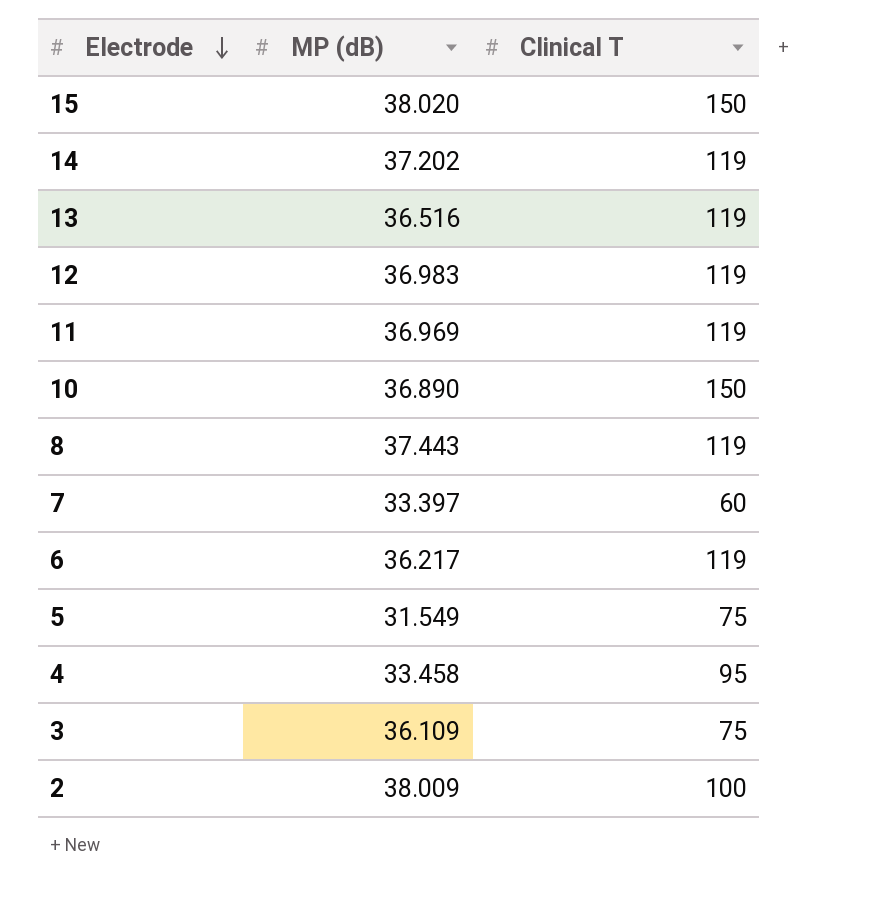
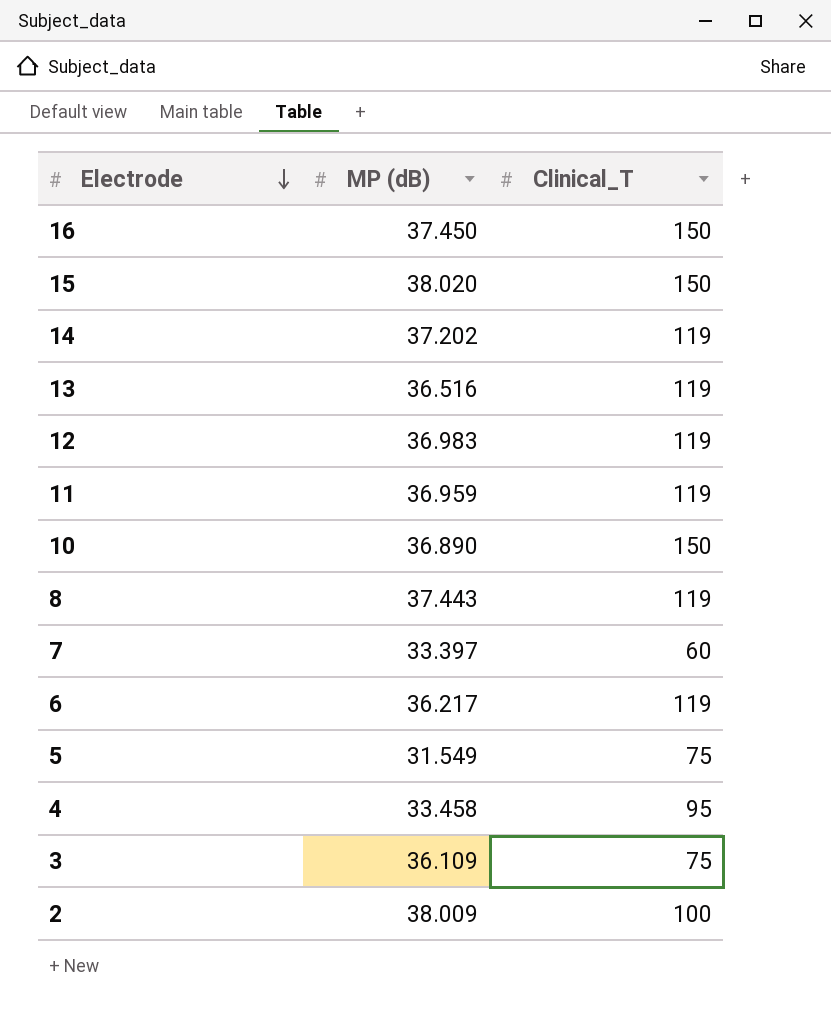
column name: Clinical T -> Clinical_T
row 16: none -> 37.450 | 150
11 | MP (dB): 36.969 -> 36.959

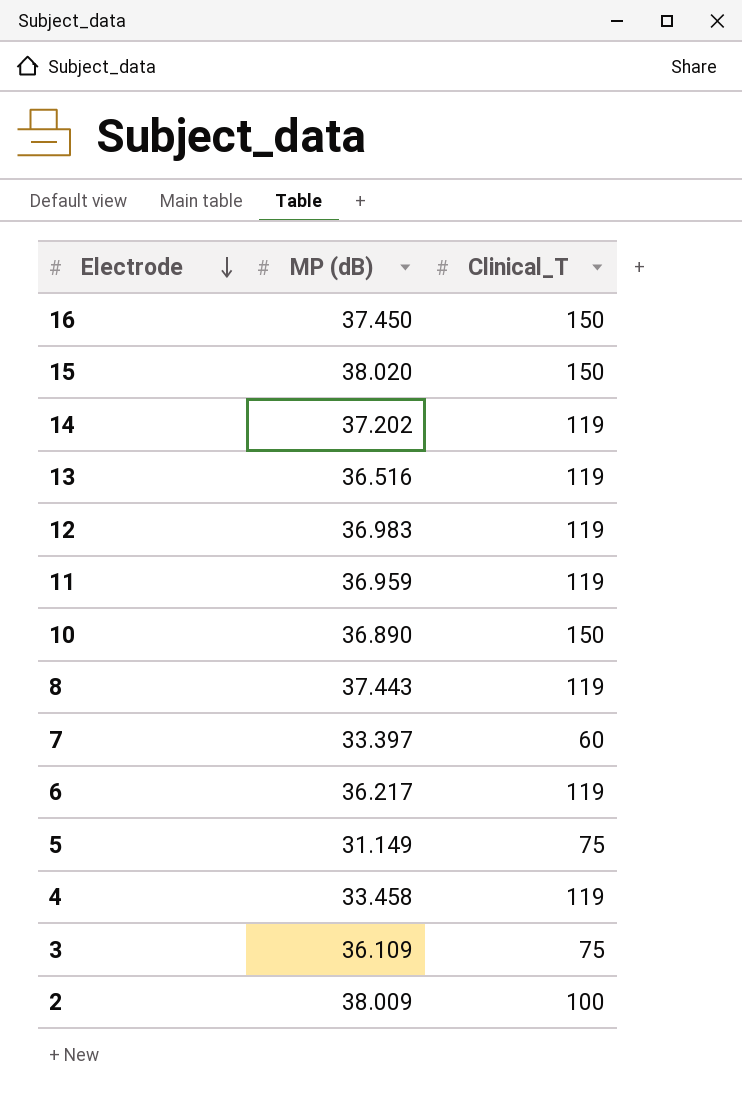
5 | MP (dB): 31.549 -> 31.149
4 | Clinical_T: 95 -> 119

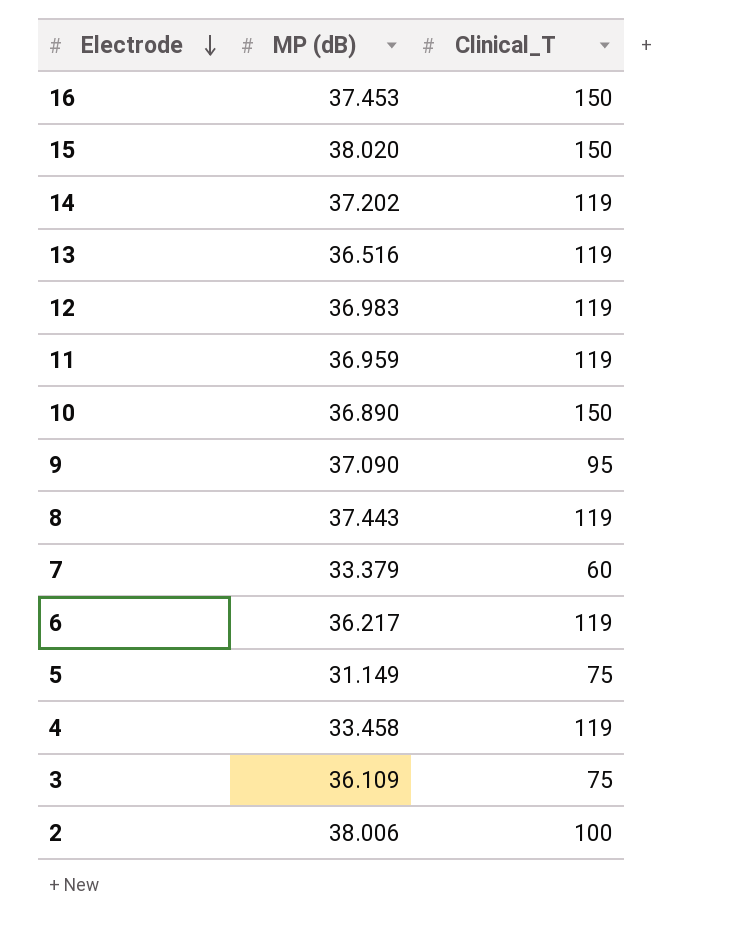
16 | MP (dB): 37.450 -> 37.453
row 9: none -> 37.090 | 95
7 | MP (dB): 33.397 -> 33.379
2 | MP (dB): 38.009 -> 38.006

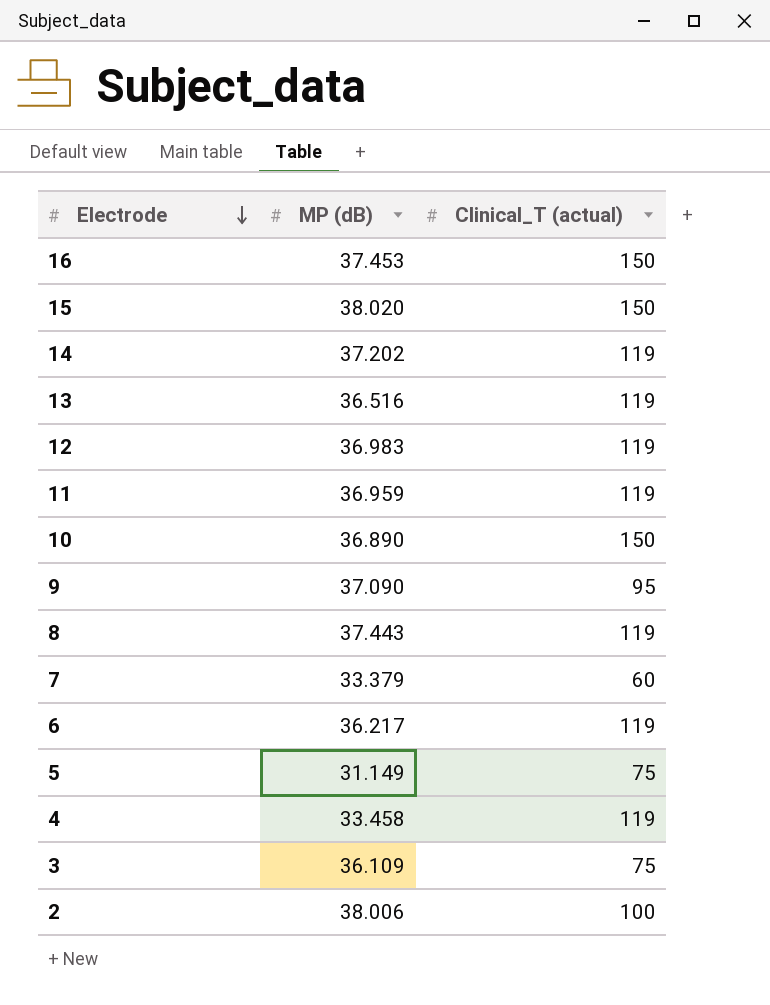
column name: Clinical_T -> Clinical_T (actual)

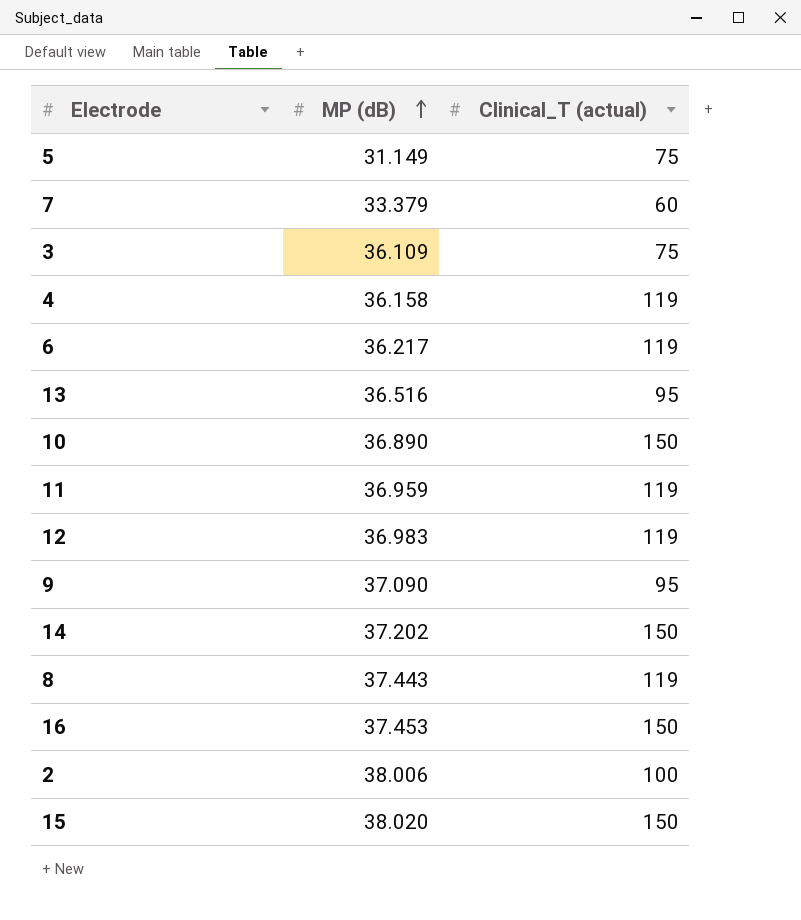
row order: Electrode descending -> MP (dB) ascending
4 | MP (dB): 33.458 -> 36.158
13 | Clinical_T (actual): 119 -> 95
14 | Clinical_T (actual): 119 -> 150

